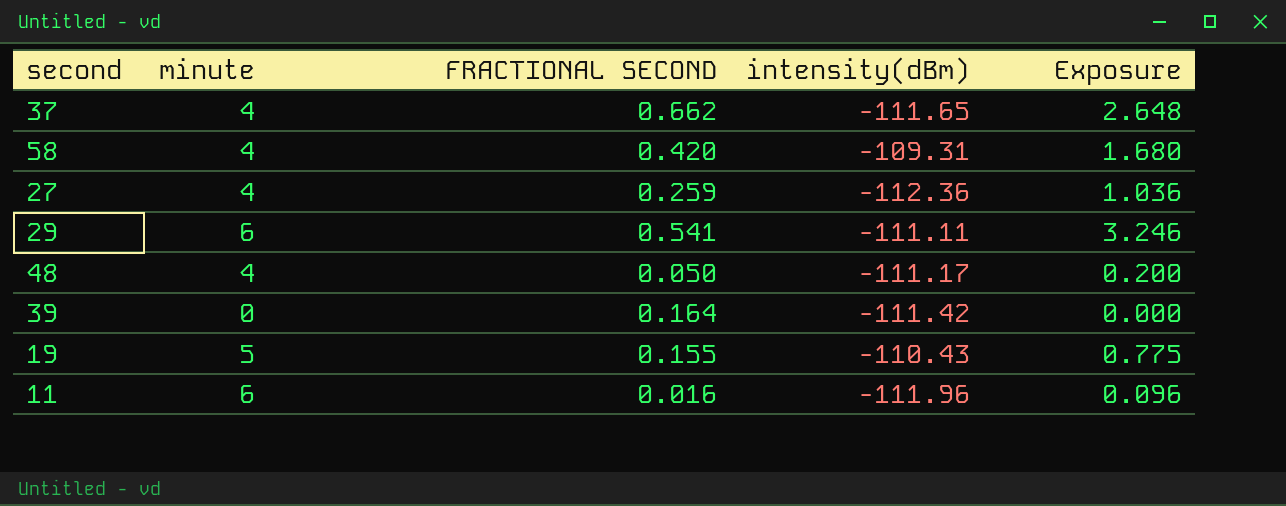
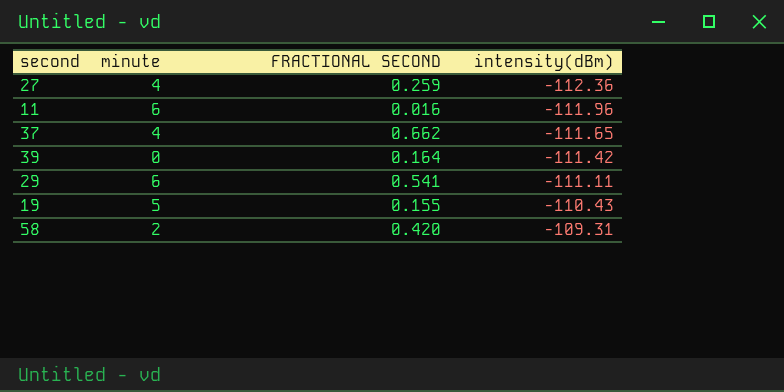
row order: none -> intensity(dBm) ascending
column Exposure | formula: [minute] * [FRACTIONAL SECOND] -> none
row 48: 4 | 0.050 | -111.17 | 0.200 -> none
58 | minute: 4 -> 2

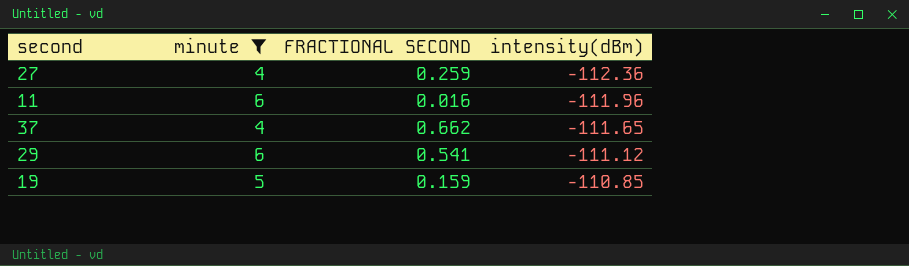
filter: none -> minute >= 4
29 | intensity(dBm): -111.11 -> -111.12
19 | FRACTIONAL SECOND: 0.155 -> 0.159
19 | intensity(dBm): -110.43 -> -110.85

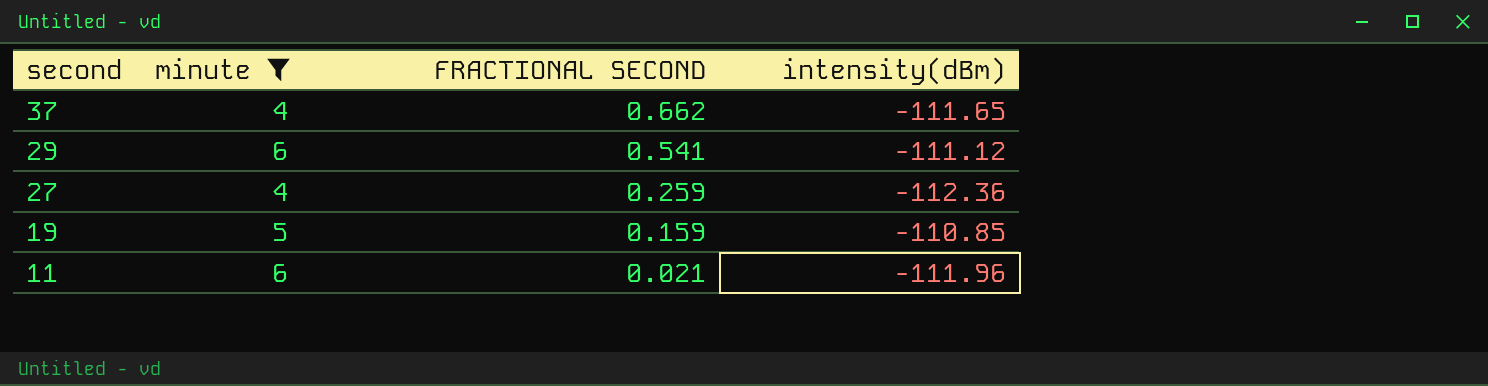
row order: intensity(dBm) ascending -> second descending
11 | FRACTIONAL SECOND: 0.016 -> 0.021

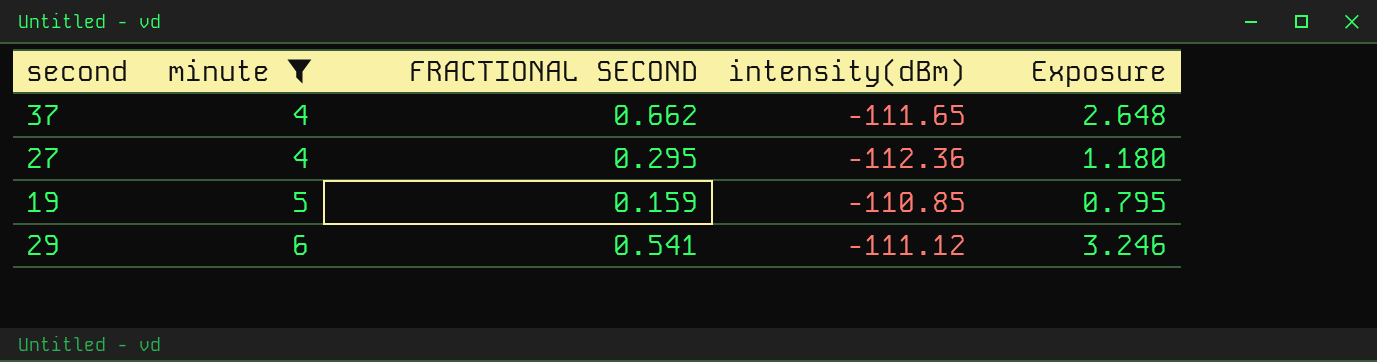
row order: second descending -> minute ascending
column Exposure | formula: none -> [minute] * [FRACTIONAL SECOND]
row 11: 6 | 0.021 | -111.96 -> none
27 | FRACTIONAL SECOND: 0.259 -> 0.295

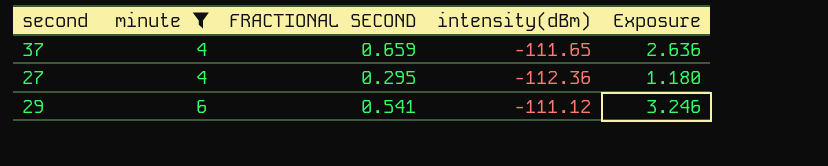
row 19: 5 | 0.159 | -110.85 | 0.795 -> none
37 | FRACTIONAL SECOND: 0.662 -> 0.659
37 | Exposure: 2.648 -> 2.636

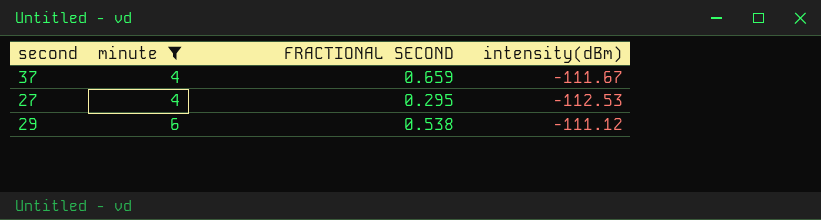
column Exposure | formula: [minute] * [FRACTIONAL SECOND] -> none
37 | intensity(dBm): -111.65 -> -111.67
27 | intensity(dBm): -112.36 -> -112.53
29 | FRACTIONAL SECOND: 0.541 -> 0.538

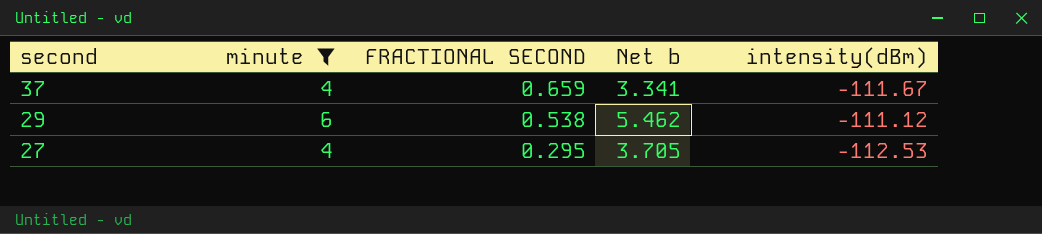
row order: minute ascending -> second descending
column Net b | formula: none -> [minute] - [FRACTIONAL SECOND]

